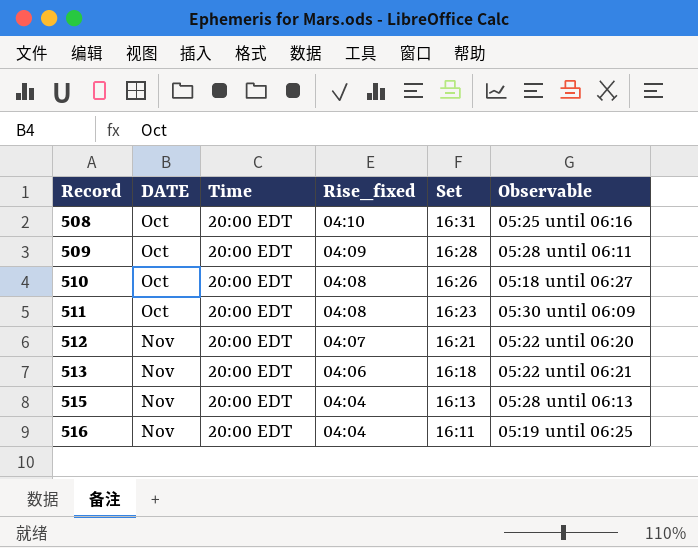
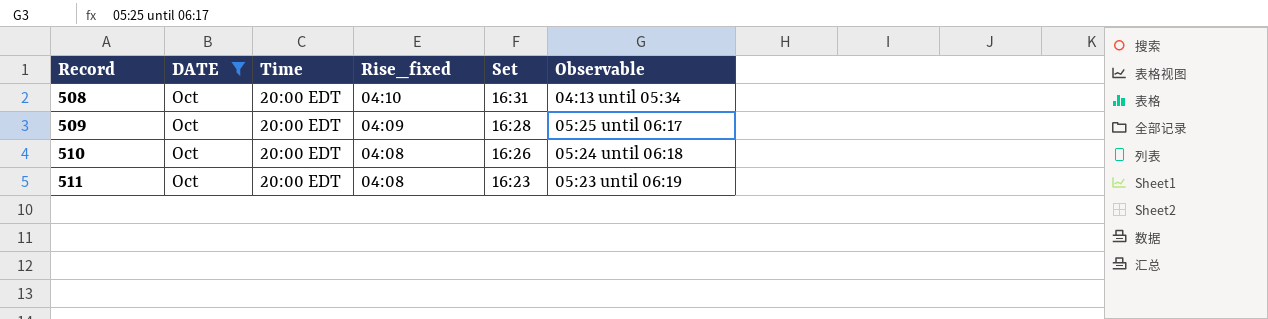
filter: none -> DATE = Oct
508 | Observable: 05:25 until 06:16 -> 04:13 until 05:34
509 | Observable: 05:28 until 06:11 -> 05:25 until 06:17
510 | Observable: 05:18 until 06:27 -> 05:24 until 06:18
511 | Observable: 05:30 until 06:09 -> 05:23 until 06:19

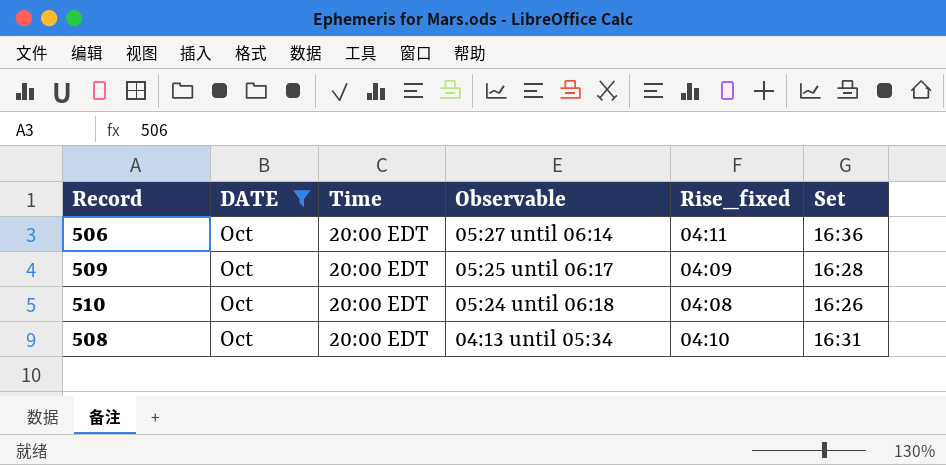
row order: Record ascending -> Observable descending
column Observable | position: 6 -> 4
row 511: Oct | 20:00 EDT | 04:08 | 16:23 | 05:23 until 06:19 -> none
row 506: none -> Oct | 20:00 EDT | 05:27 until 06:14 | 04:11 | 16:36

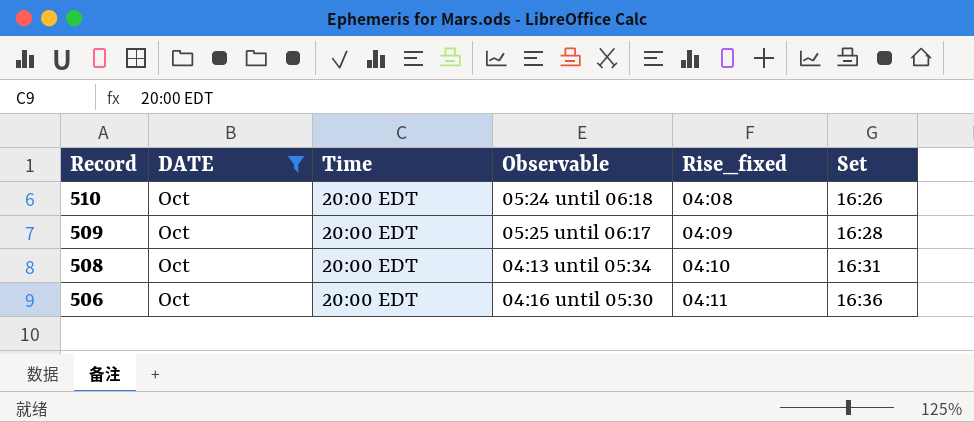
row order: Observable descending -> Record descending
506 | Observable: 05:27 until 06:14 -> 04:16 until 05:30

